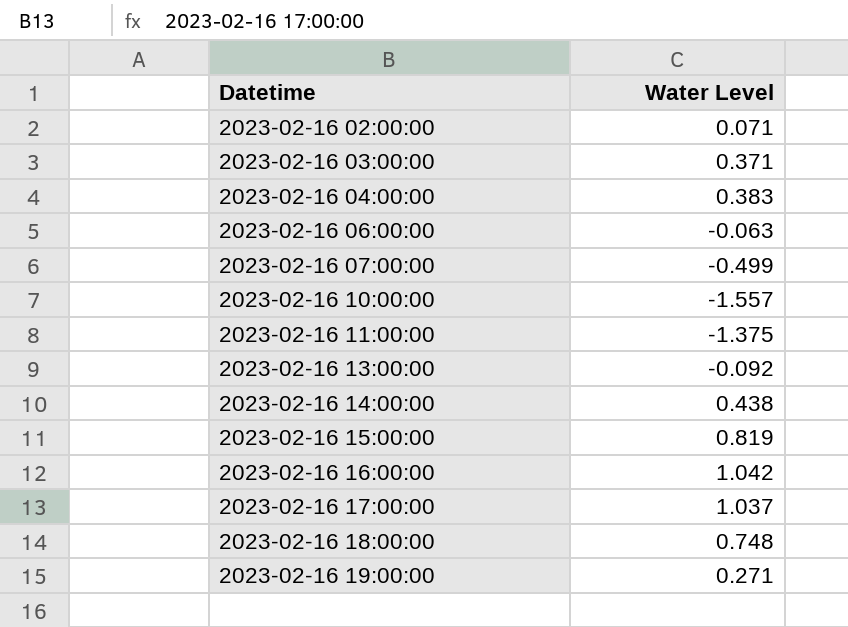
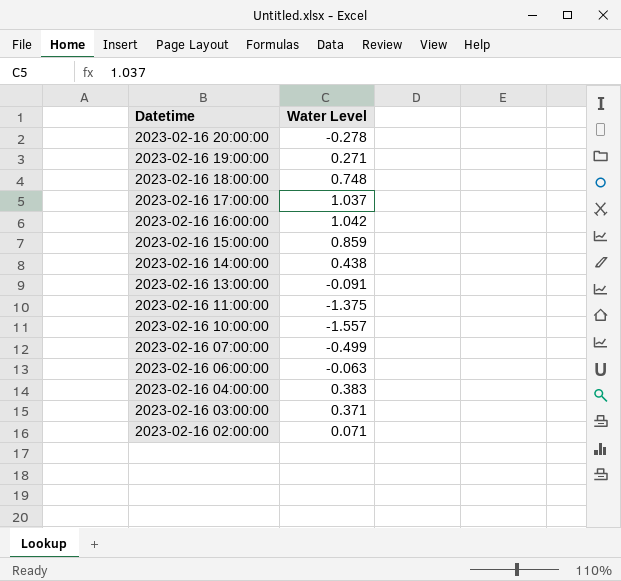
row order: Datetime ascending -> Datetime descending
row 2023-02-16 20:00:00: none -> -0.278
2023-02-16 15:00:00 | Water Level: 0.819 -> 0.859
2023-02-16 13:00:00 | Water Level: -0.092 -> -0.091

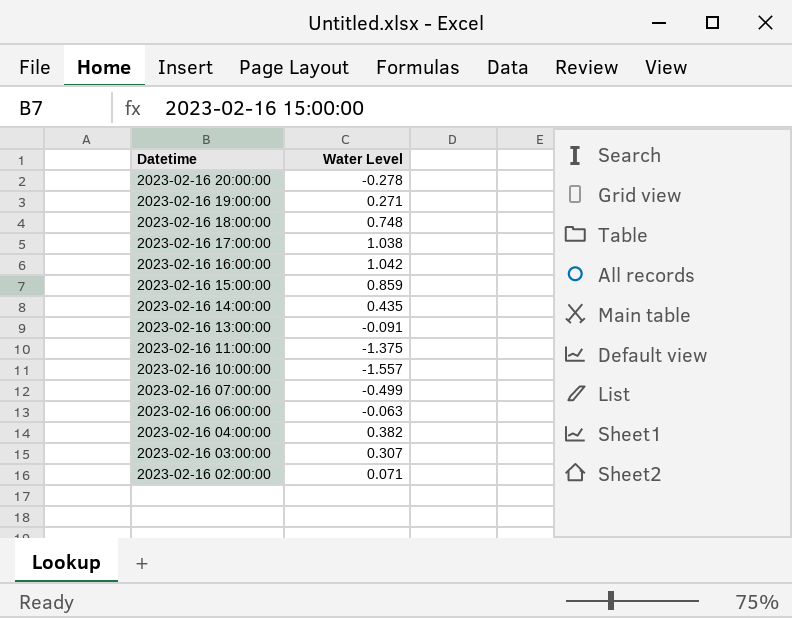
2023-02-16 17:00:00 | Water Level: 1.037 -> 1.038
2023-02-16 14:00:00 | Water Level: 0.438 -> 0.435
2023-02-16 04:00:00 | Water Level: 0.383 -> 0.382
2023-02-16 03:00:00 | Water Level: 0.371 -> 0.307

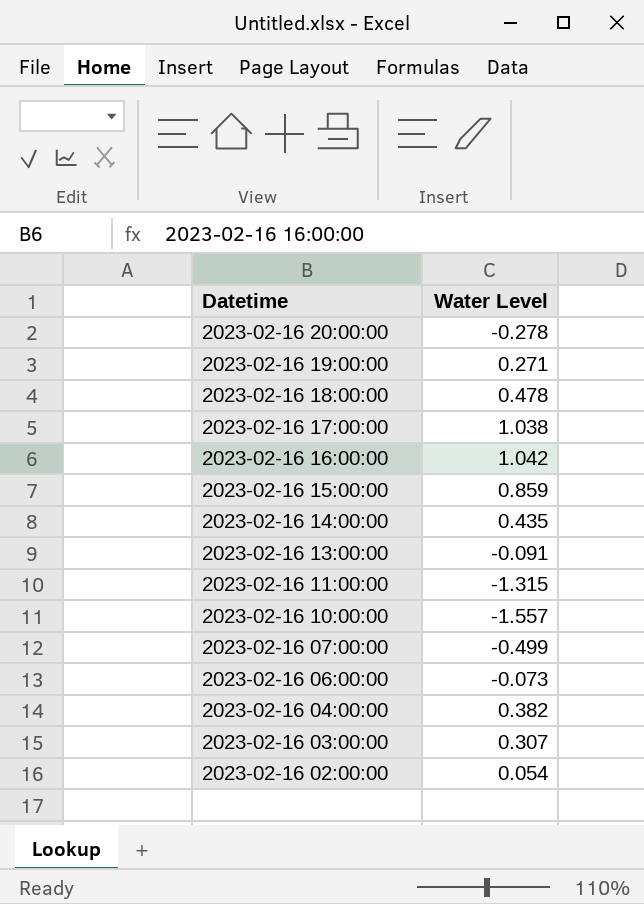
2023-02-16 18:00:00 | Water Level: 0.748 -> 0.478
2023-02-16 11:00:00 | Water Level: -1.375 -> -1.315
2023-02-16 06:00:00 | Water Level: -0.063 -> -0.073
2023-02-16 02:00:00 | Water Level: 0.071 -> 0.054

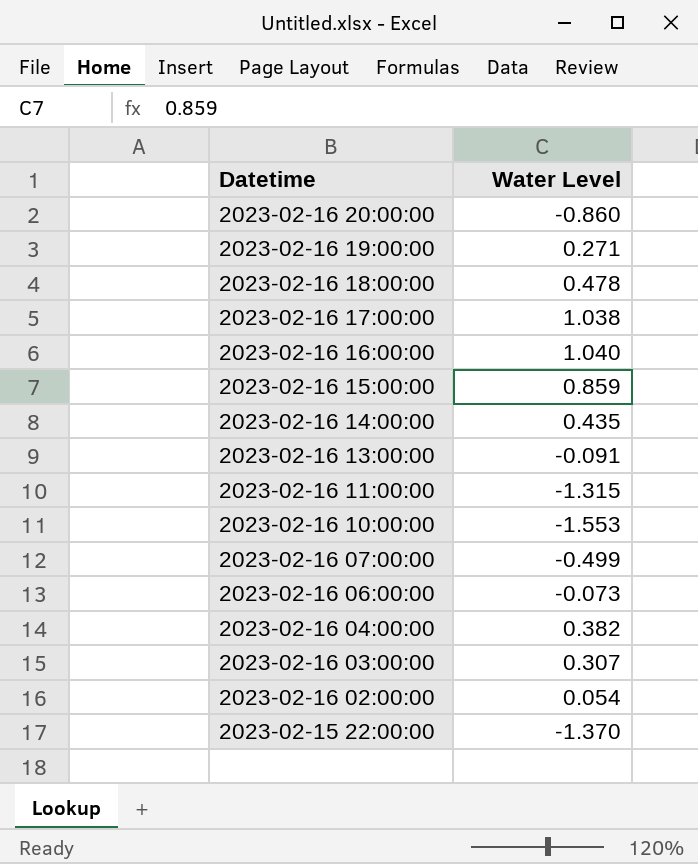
2023-02-16 20:00:00 | Water Level: -0.278 -> -0.860
2023-02-16 16:00:00 | Water Level: 1.042 -> 1.040
2023-02-16 10:00:00 | Water Level: -1.557 -> -1.553
row 2023-02-15 22:00:00: none -> -1.370

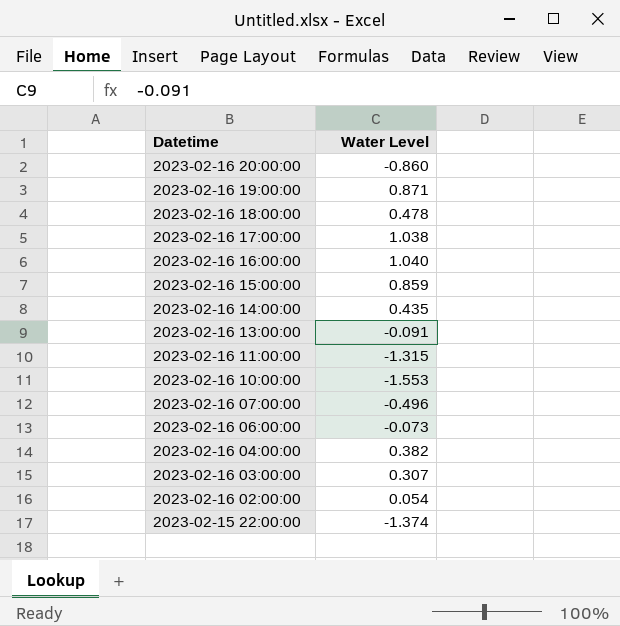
2023-02-16 19:00:00 | Water Level: 0.271 -> 0.871
2023-02-16 07:00:00 | Water Level: -0.499 -> -0.496
2023-02-15 22:00:00 | Water Level: -1.370 -> -1.374

